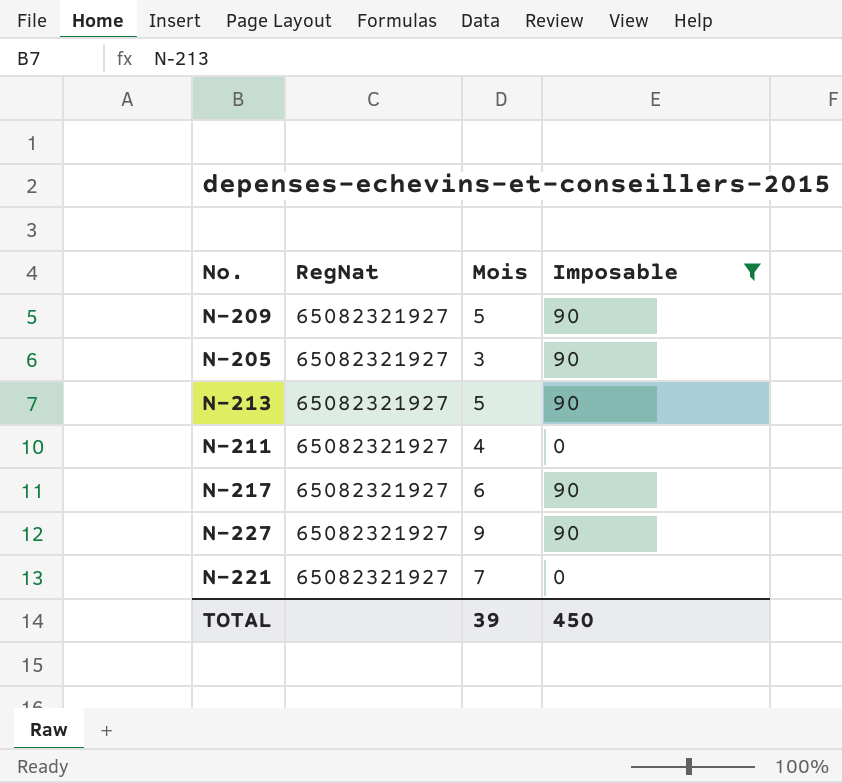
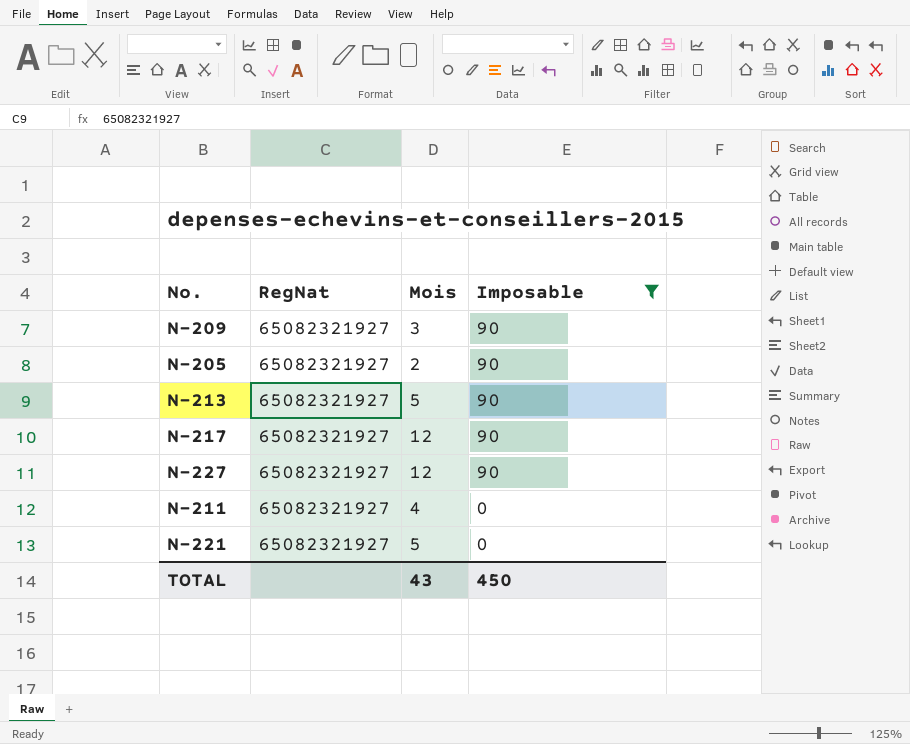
row order: none -> Imposable descending
N-209 | Mois: 5 -> 3
N-205 | Mois: 3 -> 2
N-217 | Mois: 6 -> 12
N-227 | Mois: 9 -> 12
N-221 | Mois: 7 -> 5
TOTAL | Mois: 39 -> 43

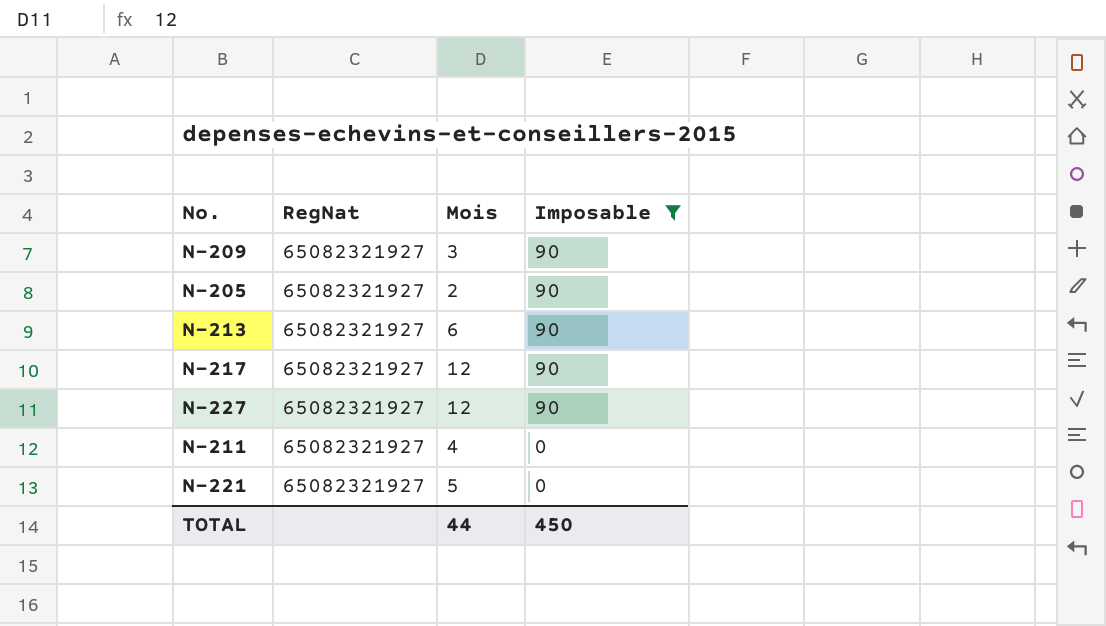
N-213 | Mois: 5 -> 6
TOTAL | Mois: 43 -> 44

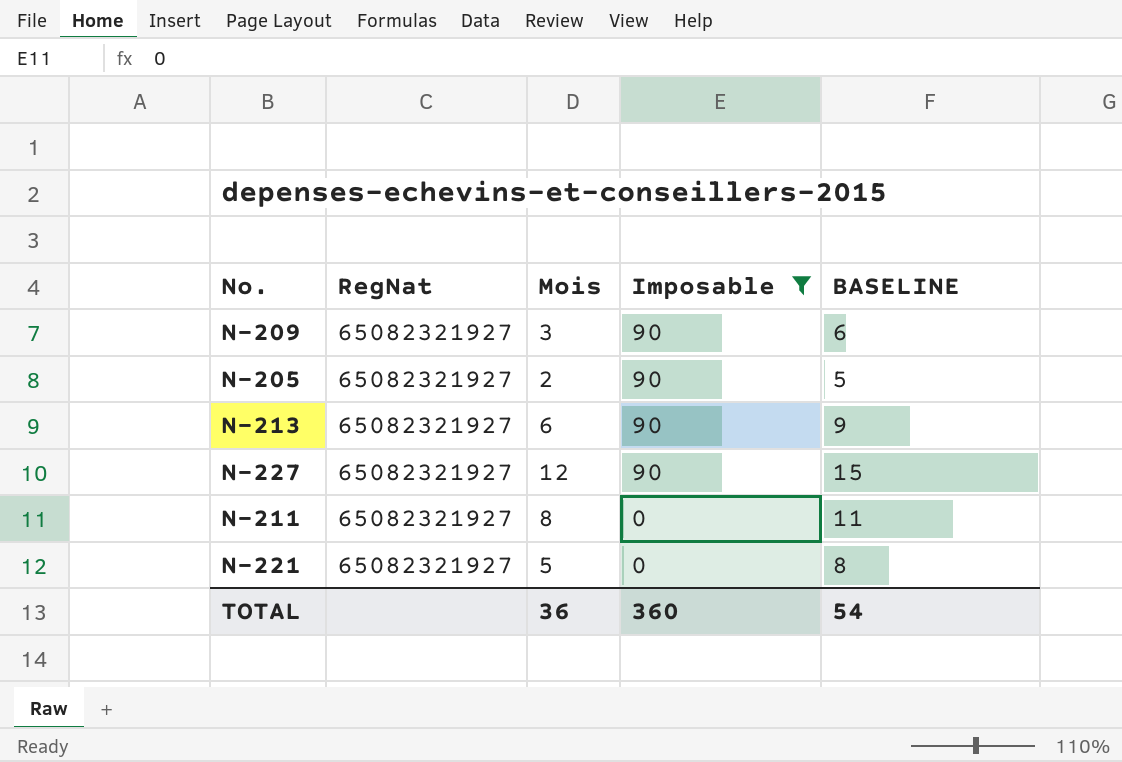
column BASELINE | formula: none -> [Mois] + 3
row N-217: 65082321927 | 12 | 90 -> none
N-211 | Mois: 4 -> 8
TOTAL | Mois: 44 -> 36
TOTAL | Imposable: 450 -> 360

